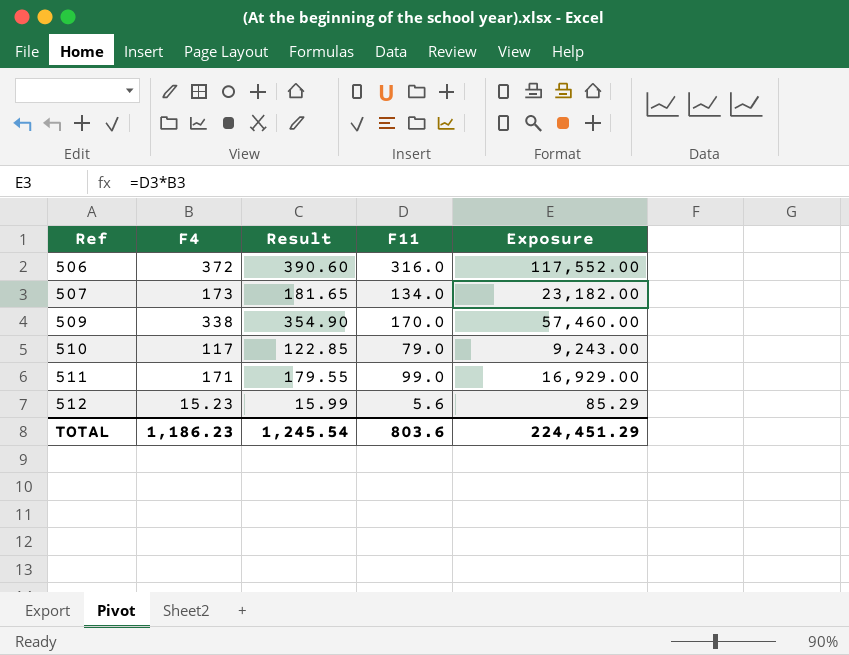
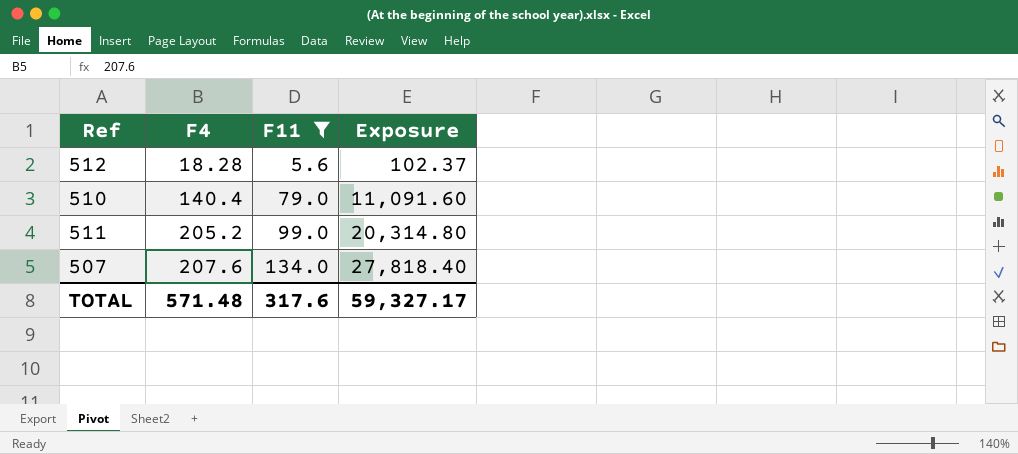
filter: none -> F11 <= 134.0
row order: Ref ascending -> F4 ascending
column Result | formula: [F4] * 1.05 -> none
512 | F4: 15.23 -> 18.28
512 | Exposure: 85.29 -> 102.37
510 | F4: 117 -> 140.4
510 | Exposure: 9,243.00 -> 11,091.60
511 | F4: 171 -> 205.2
511 | Exposure: 16,929.00 -> 20,314.80
507 | F4: 173 -> 207.6
507 | Exposure: 23,182.00 -> 27,818.40
TOTAL | F4: 1,186.23 -> 571.48
TOTAL | F11: 803.6 -> 317.6
TOTAL | Exposure: 224,451.29 -> 59,327.17

